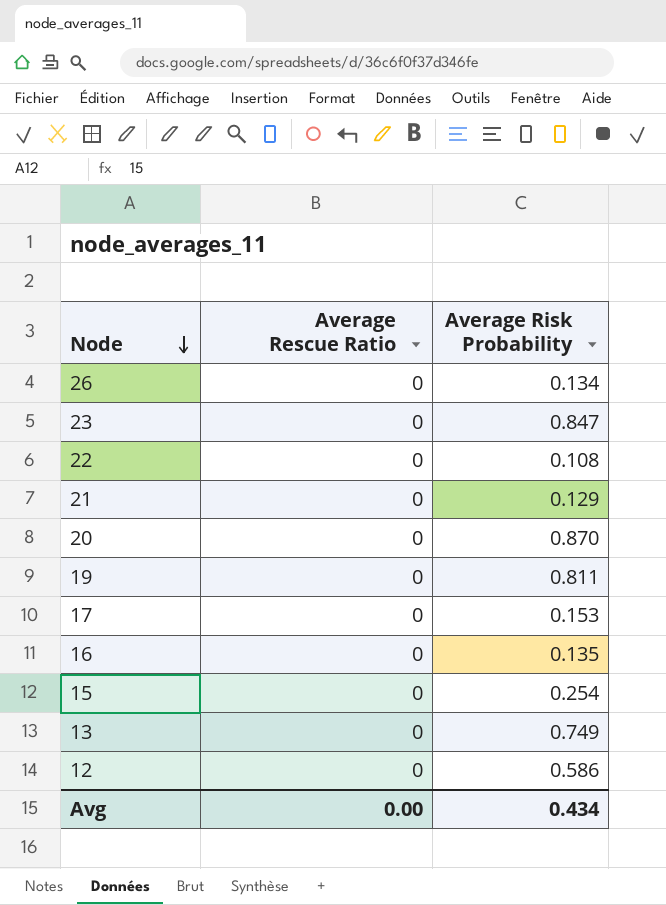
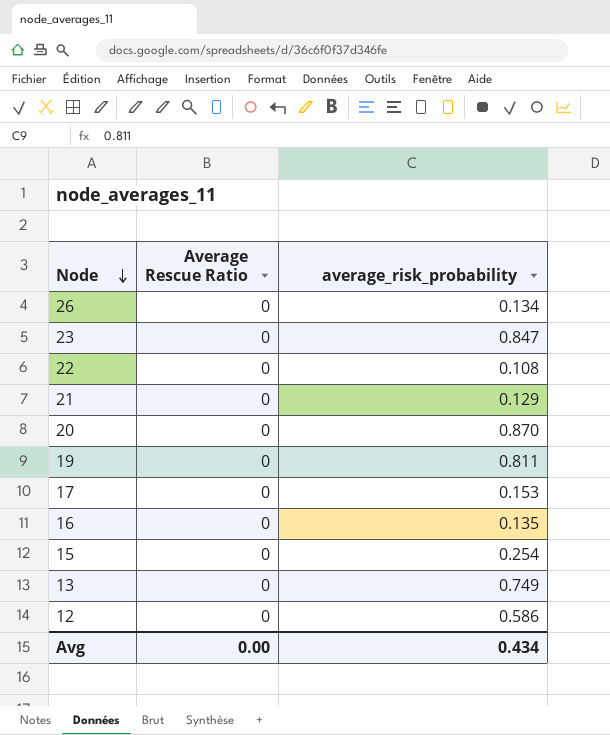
column name: Average Risk Probability -> average_risk_probability

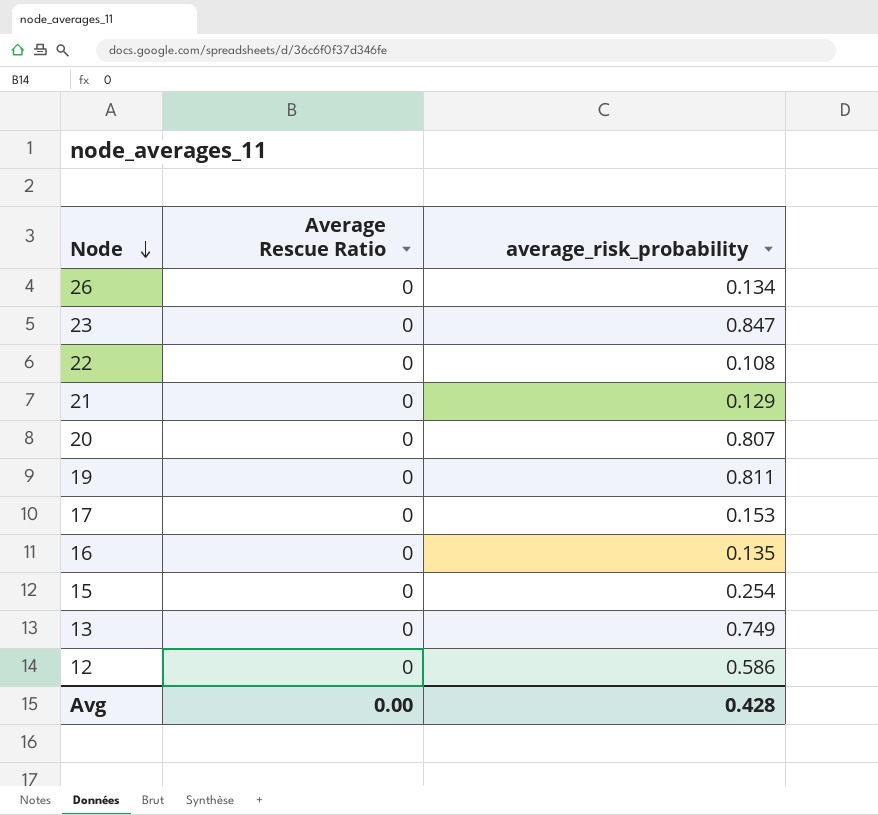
20 | average_risk_probability: 0.870 -> 0.807
Avg | average_risk_probability: 0.434 -> 0.428

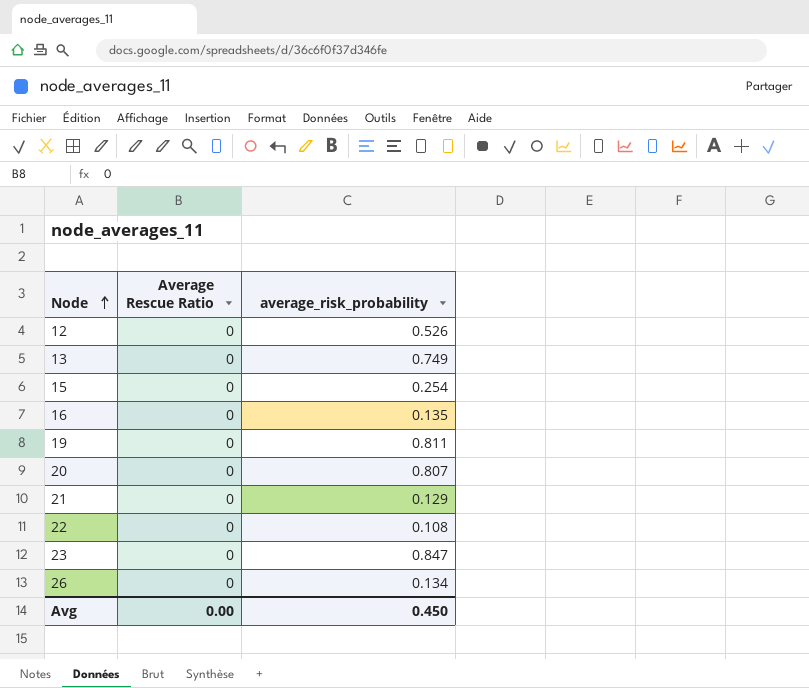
row order: Node descending -> Node ascending
row 17: 0 | 0.153 -> none
12 | average_risk_probability: 0.586 -> 0.526
Avg | average_risk_probability: 0.428 -> 0.450

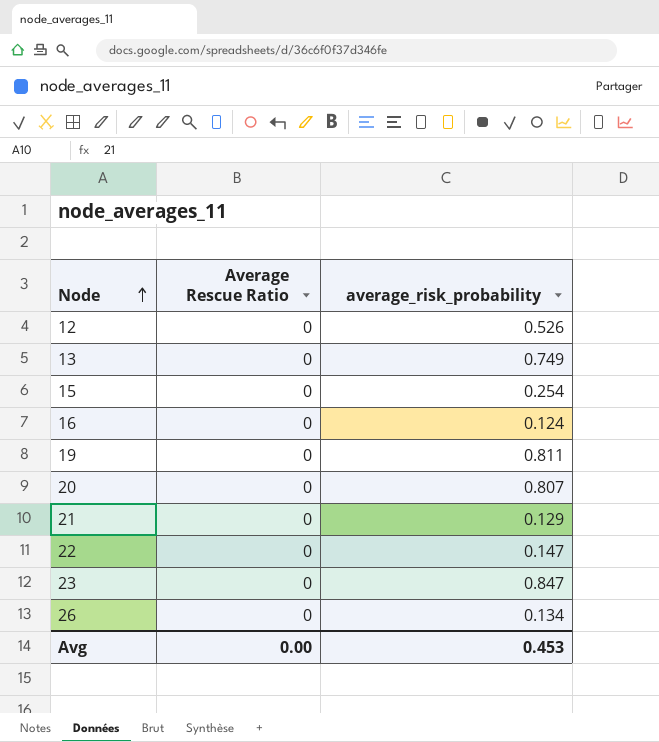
16 | average_risk_probability: 0.135 -> 0.124
22 | average_risk_probability: 0.108 -> 0.147
Avg | average_risk_probability: 0.450 -> 0.453

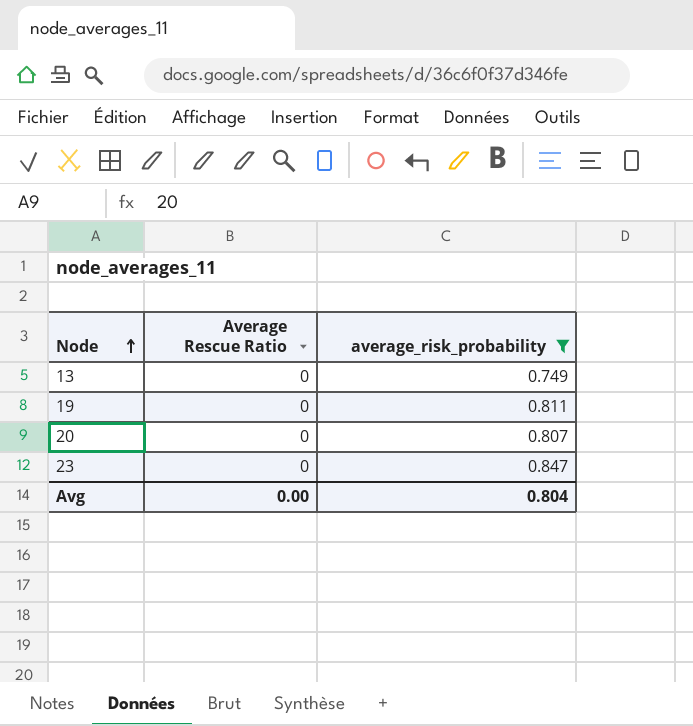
filter: none -> average_risk_probability >= 0.749
Avg | average_risk_probability: 0.453 -> 0.804

